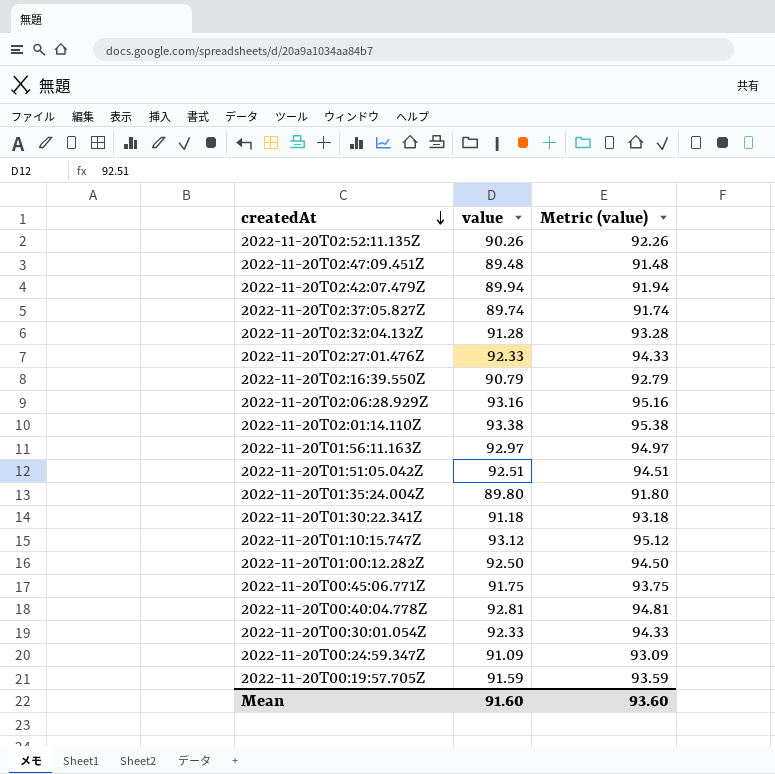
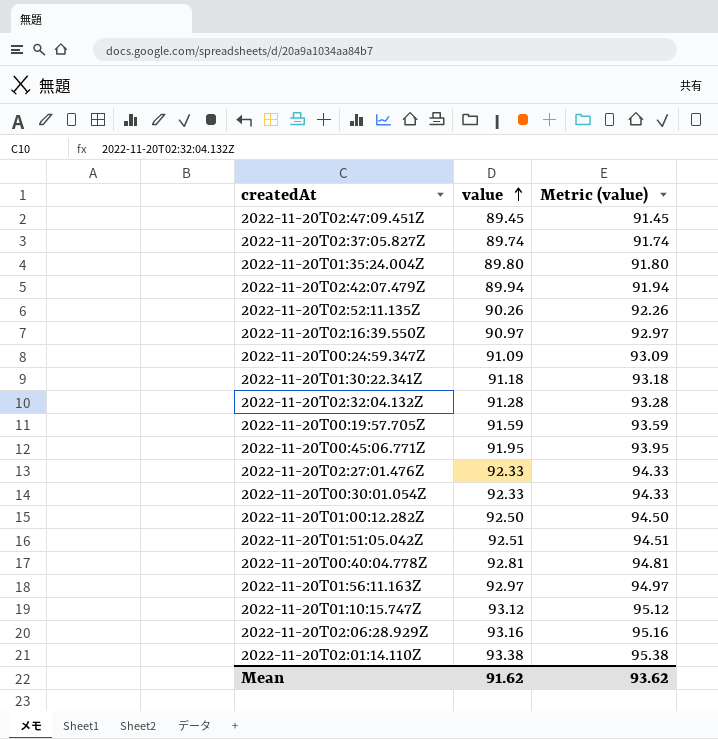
row order: createdAt descending -> value ascending
2022-11-20T02:47:09.451Z | value: 89.48 -> 89.45
2022-11-20T02:47:09.451Z | Metric (value): 91.48 -> 91.45
2022-11-20T02:16:39.550Z | value: 90.79 -> 90.97
2022-11-20T02:16:39.550Z | Metric (value): 92.79 -> 92.97
2022-11-20T00:45:06.771Z | value: 91.75 -> 91.95
2022-11-20T00:45:06.771Z | Metric (value): 93.75 -> 93.95
Mean | value: 91.60 -> 91.62
Mean | Metric (value): 93.60 -> 93.62

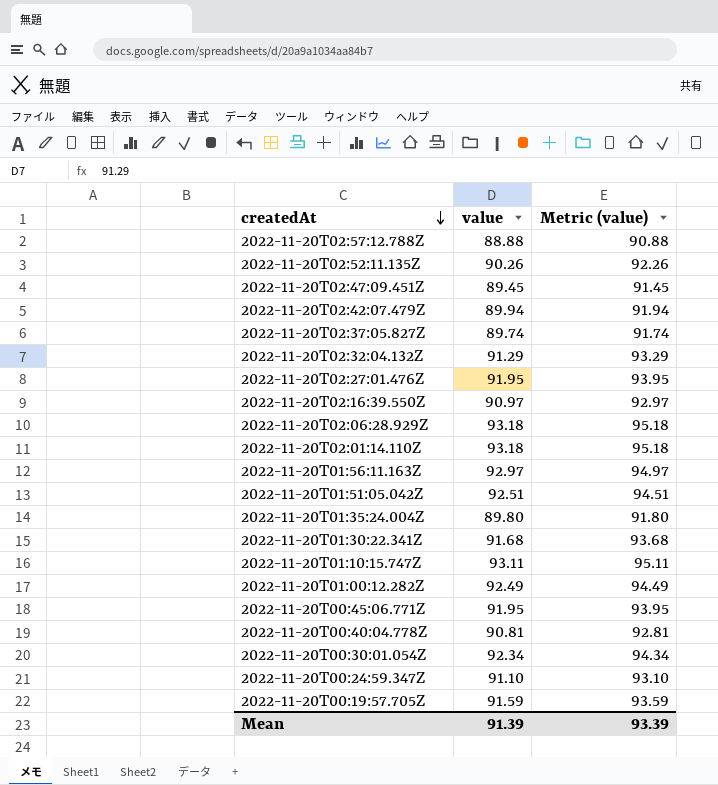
row order: value ascending -> createdAt descending
row 2022-11-20T02:57:12.788Z: none -> 88.88 | 90.88
2022-11-20T02:32:04.132Z | value: 91.28 -> 91.29
2022-11-20T02:32:04.132Z | Metric (value): 93.28 -> 93.29
2022-11-20T02:27:01.476Z | value: 92.33 -> 91.95
2022-11-20T02:27:01.476Z | Metric (value): 94.33 -> 93.95
2022-11-20T02:06:28.929Z | value: 93.16 -> 93.18
2022-11-20T02:06:28.929Z | Metric (value): 95.16 -> 95.18
2022-11-20T02:01:14.110Z | value: 93.38 -> 93.18
2022-11-20T02:01:14.110Z | Metric (value): 95.38 -> 95.18
2022-11-20T01:30:22.341Z | value: 91.18 -> 91.68
2022-11-20T01:30:22.341Z | Metric (value): 93.18 -> 93.68
2022-11-20T01:10:15.747Z | value: 93.12 -> 93.11
2022-11-20T01:10:15.747Z | Metric (value): 95.12 -> 95.11
2022-11-20T01:00:12.282Z | value: 92.50 -> 92.49
2022-11-20T01:00:12.282Z | Metric (value): 94.50 -> 94.49
2022-11-20T00:40:04.778Z | value: 92.81 -> 90.81
2022-11-20T00:40:04.778Z | Metric (value): 94.81 -> 92.81
2022-11-20T00:30:01.054Z | value: 92.33 -> 92.34
2022-11-20T00:30:01.054Z | Metric (value): 94.33 -> 94.34
2022-11-20T00:24:59.347Z | value: 91.09 -> 91.10
2022-11-20T00:24:59.347Z | Metric (value): 93.09 -> 93.10
Mean | value: 91.62 -> 91.39
Mean | Metric (value): 93.62 -> 93.39

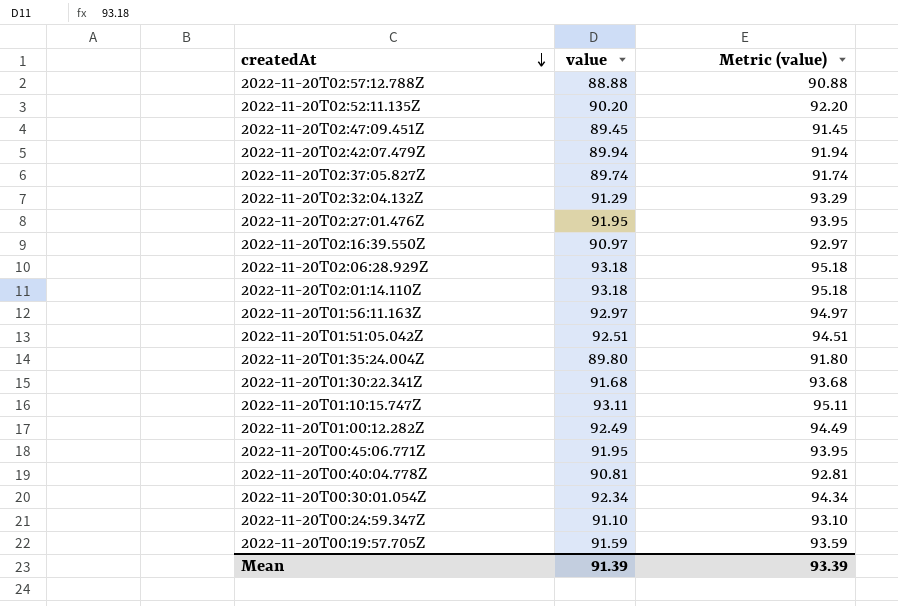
2022-11-20T02:52:11.135Z | value: 90.26 -> 90.20
2022-11-20T02:52:11.135Z | Metric (value): 92.26 -> 92.20

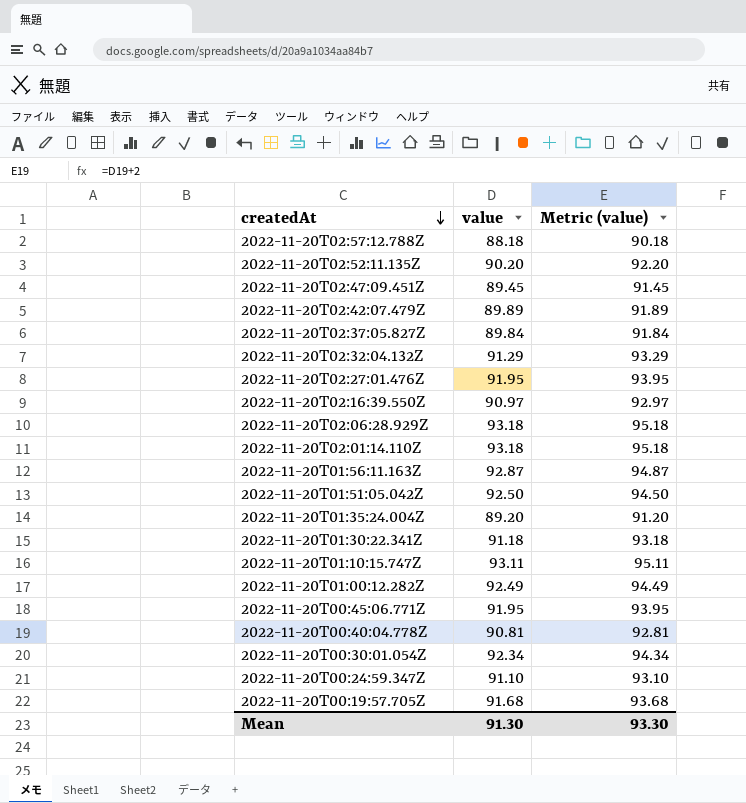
2022-11-20T02:57:12.788Z | value: 88.88 -> 88.18
2022-11-20T02:57:12.788Z | Metric (value): 90.88 -> 90.18
2022-11-20T02:42:07.479Z | value: 89.94 -> 89.89
2022-11-20T02:42:07.479Z | Metric (value): 91.94 -> 91.89
2022-11-20T02:37:05.827Z | value: 89.74 -> 89.84
2022-11-20T02:37:05.827Z | Metric (value): 91.74 -> 91.84
2022-11-20T01:56:11.163Z | value: 92.97 -> 92.87
2022-11-20T01:56:11.163Z | Metric (value): 94.97 -> 94.87
2022-11-20T01:51:05.042Z | value: 92.51 -> 92.50
2022-11-20T01:51:05.042Z | Metric (value): 94.51 -> 94.50
2022-11-20T01:35:24.004Z | value: 89.80 -> 89.20
2022-11-20T01:35:24.004Z | Metric (value): 91.80 -> 91.20
2022-11-20T01:30:22.341Z | value: 91.68 -> 91.18
2022-11-20T01:30:22.341Z | Metric (value): 93.68 -> 93.18
2022-11-20T00:19:57.705Z | value: 91.59 -> 91.68
2022-11-20T00:19:57.705Z | Metric (value): 93.59 -> 93.68
Mean | value: 91.39 -> 91.30
Mean | Metric (value): 93.39 -> 93.30

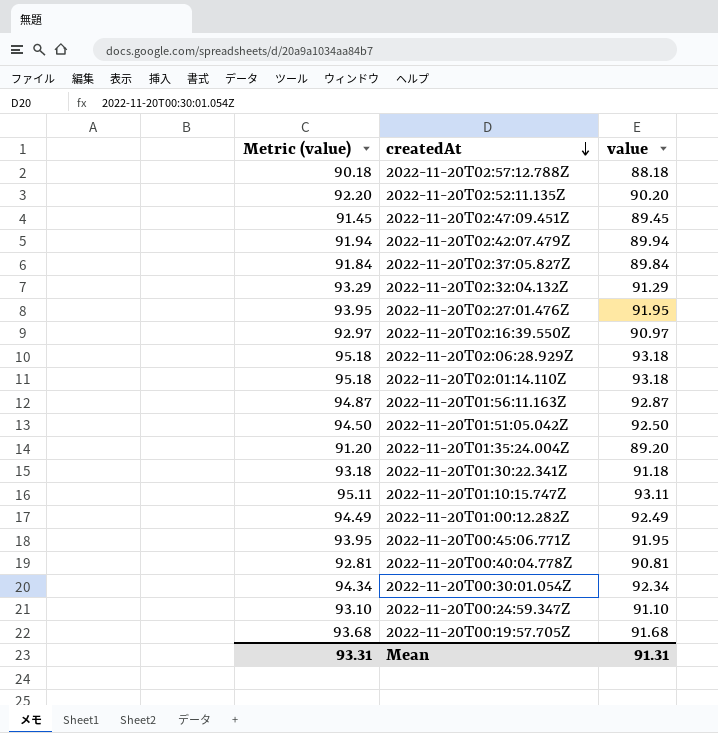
column Metric (value) | position: 3 -> 1
2022-11-20T02:42:07.479Z | Metric (value): 91.89 -> 91.94
2022-11-20T02:42:07.479Z | value: 89.89 -> 89.94
Mean | Metric (value): 93.30 -> 93.31
Mean | value: 91.30 -> 91.31

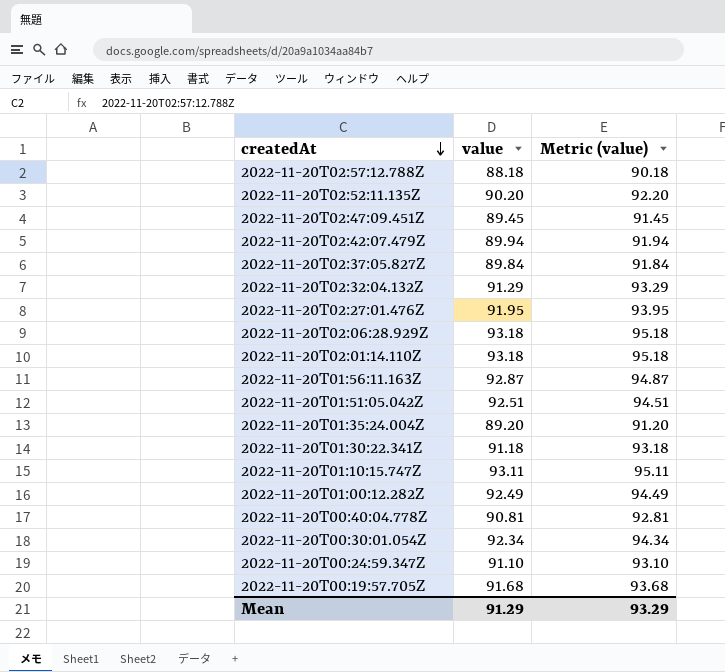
column Metric (value) | position: 1 -> 3
row 2022-11-20T02:16:39.550Z: 92.97 | 90.97 -> none
row 2022-11-20T00:45:06.771Z: 93.95 | 91.95 -> none
2022-11-20T01:51:05.042Z | value: 92.50 -> 92.51
2022-11-20T01:51:05.042Z | Metric (value): 94.50 -> 94.51
Mean | value: 91.31 -> 91.29
Mean | Metric (value): 93.31 -> 93.29

